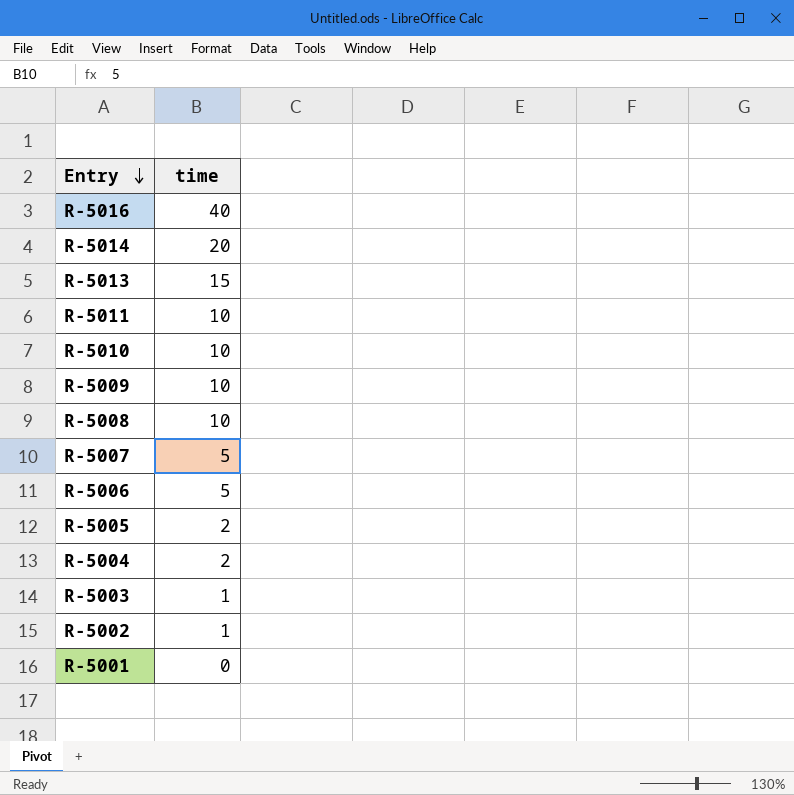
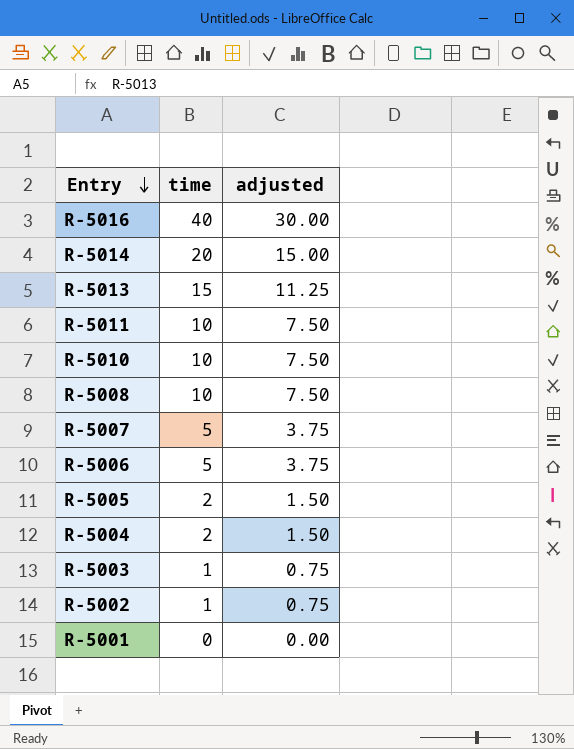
column adjusted | formula: none -> [time] * 0.75
row R-5009: 10 -> none

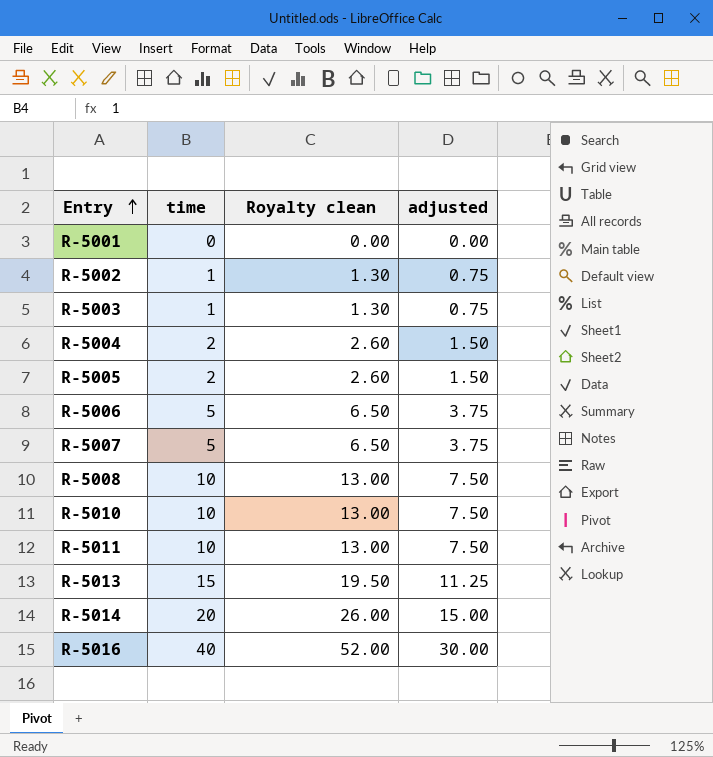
row order: Entry descending -> Entry ascending
column Royalty clean | formula: none -> [time] * 1.3

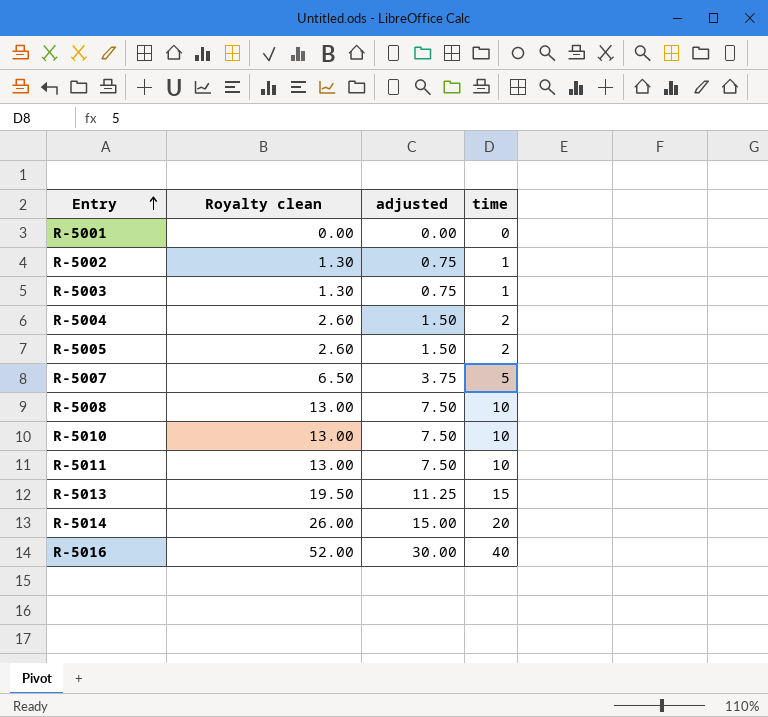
column time | position: 2 -> 4
row R-5006: 5 | 6.50 | 3.75 -> none

